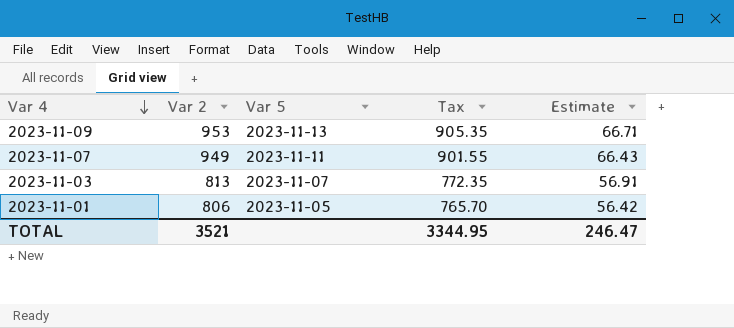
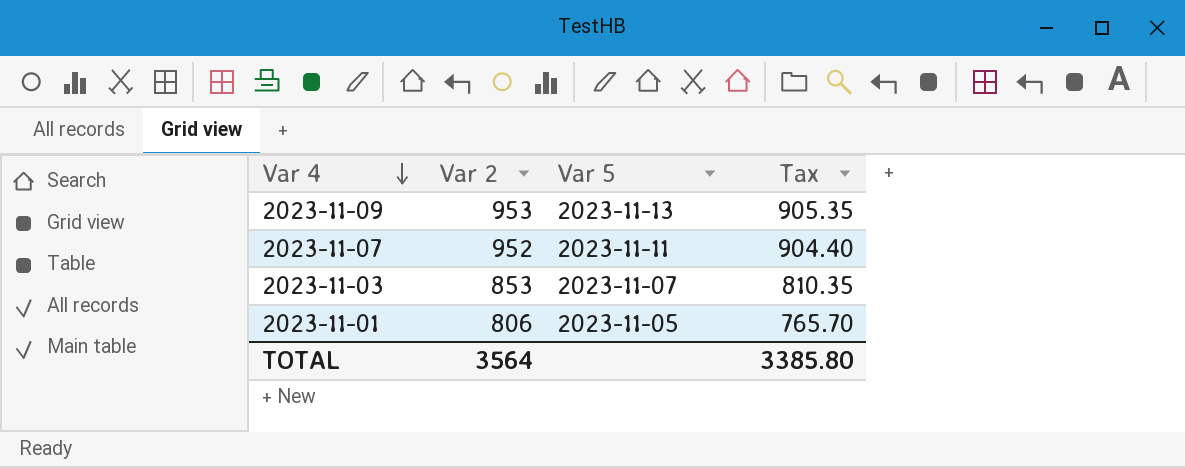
column Estimate | formula: [Var 2] * 0.07 -> none
2023-11-07 | Var 2: 949 -> 952
2023-11-07 | Tax: 901.55 -> 904.40
2023-11-03 | Var 2: 813 -> 853
2023-11-03 | Tax: 772.35 -> 810.35
TOTAL | Var 2: 3521 -> 3564
TOTAL | Tax: 3344.95 -> 3385.80

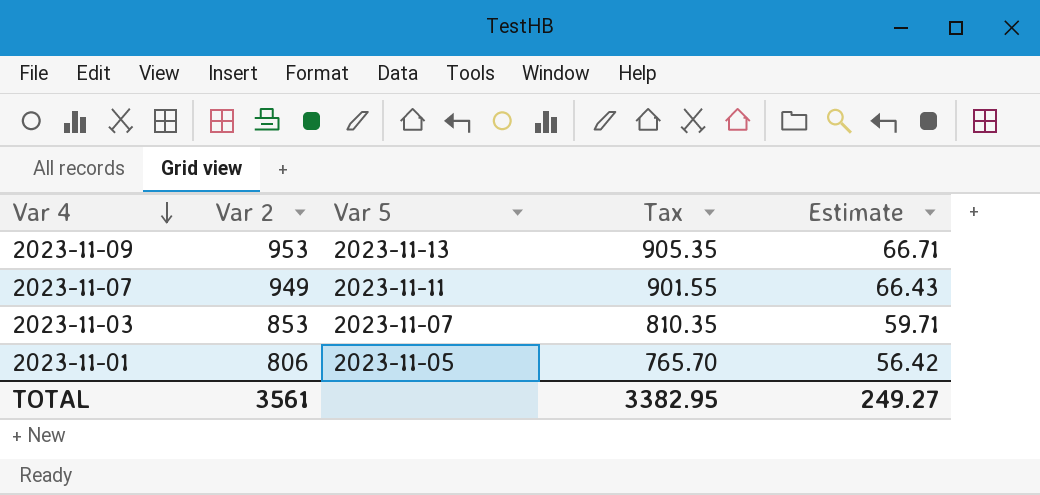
column Estimate | formula: none -> [Var 2] * 0.07
2023-11-07 | Var 2: 952 -> 949
2023-11-07 | Tax: 904.40 -> 901.55
TOTAL | Var 2: 3564 -> 3561
TOTAL | Tax: 3385.80 -> 3382.95

